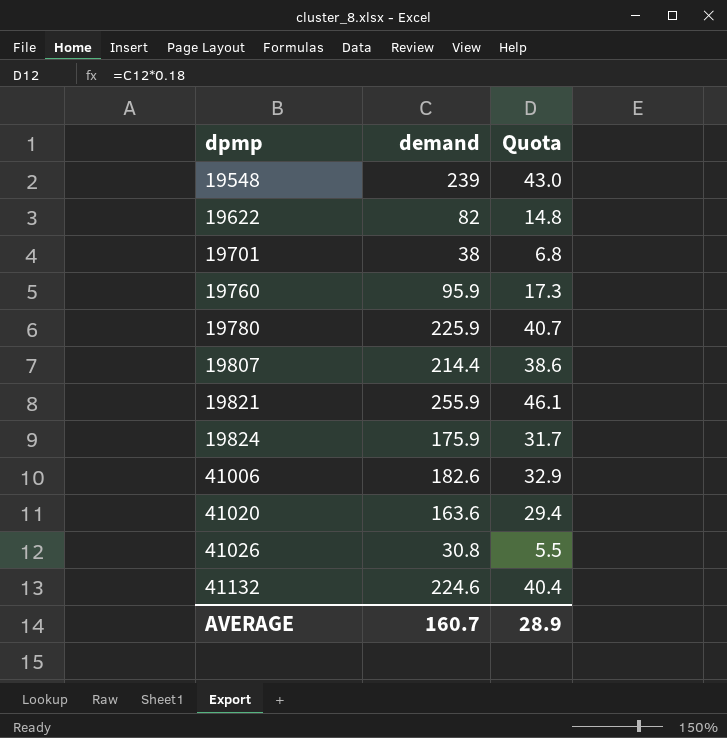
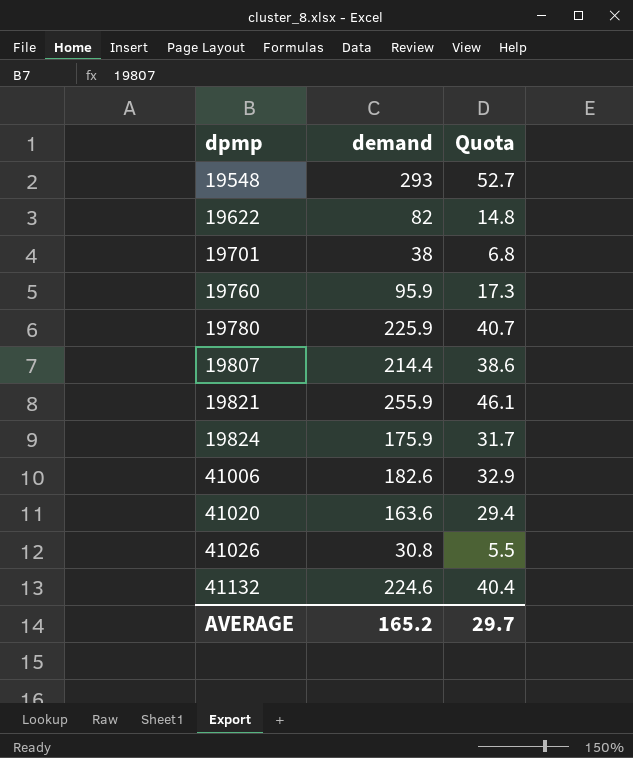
19548 | demand: 239 -> 293
19548 | Quota: 43.0 -> 52.7
AVERAGE | demand: 160.7 -> 165.2
AVERAGE | Quota: 28.9 -> 29.7

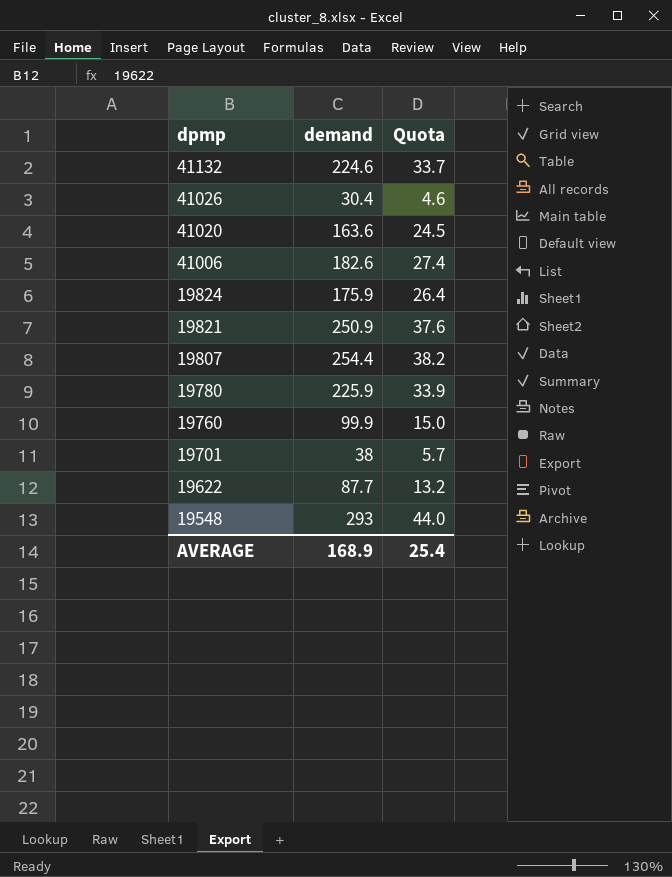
row order: dpmp ascending -> dpmp descending
column Quota | formula: [demand] * 0.18 -> [demand] * 0.15
41026 | demand: 30.8 -> 30.4
19821 | demand: 255.9 -> 250.9
19807 | demand: 214.4 -> 254.4
19760 | demand: 95.9 -> 99.9
19622 | demand: 82 -> 87.7
AVERAGE | demand: 165.2 -> 168.9
AVERAGE | Quota: 29.7 -> 25.4

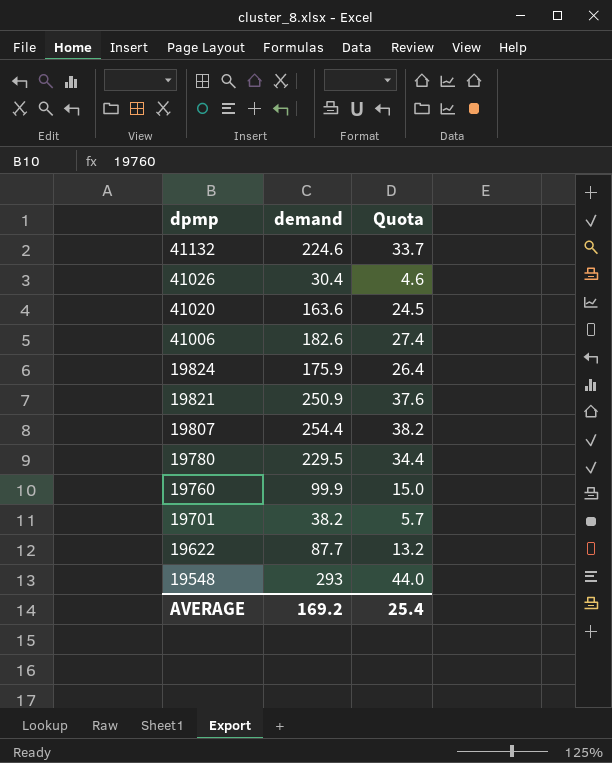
19780 | demand: 225.9 -> 229.5
19780 | Quota: 33.9 -> 34.4
19701 | demand: 38 -> 38.2
AVERAGE | demand: 168.9 -> 169.2

